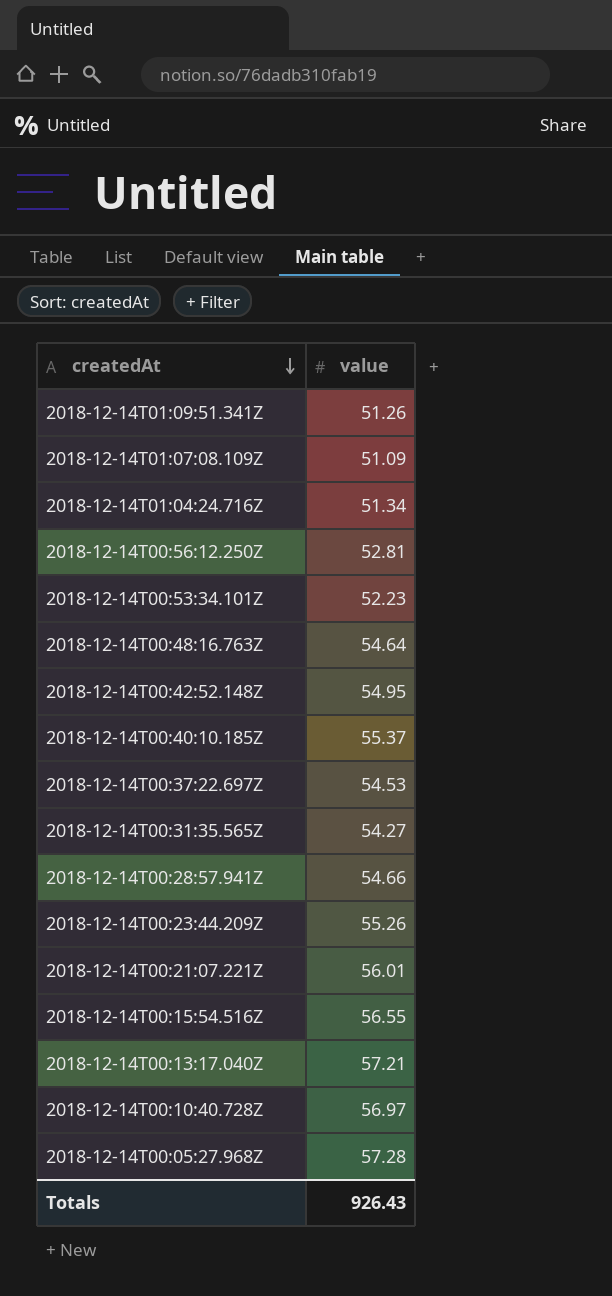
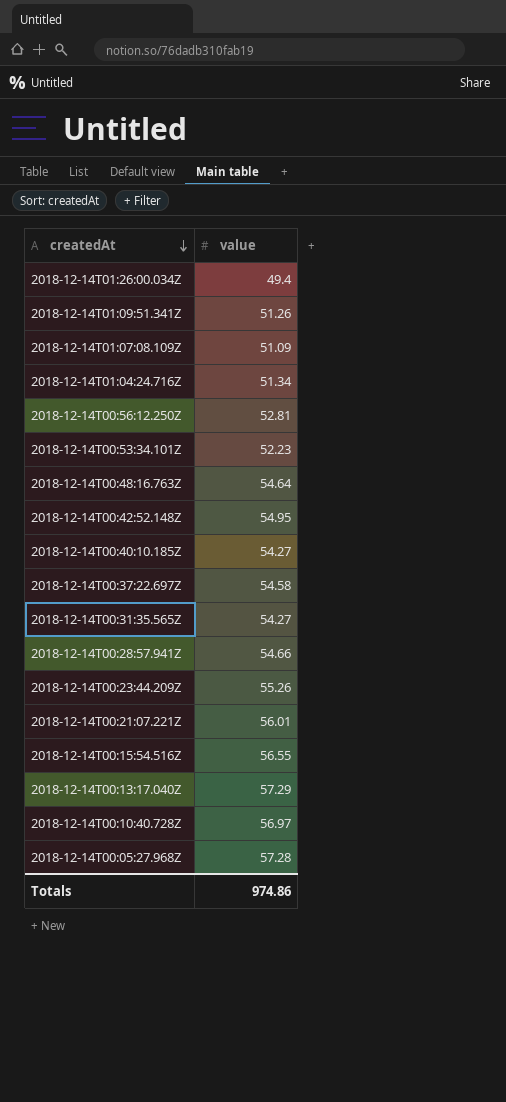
row 2018-12-14T01:26:00.034Z: none -> 49.4
2018-12-14T00:40:10.185Z | value: 55.37 -> 54.27
2018-12-14T00:37:22.697Z | value: 54.53 -> 54.58
2018-12-14T00:13:17.040Z | value: 57.21 -> 57.29
Totals | value: 926.43 -> 974.86

